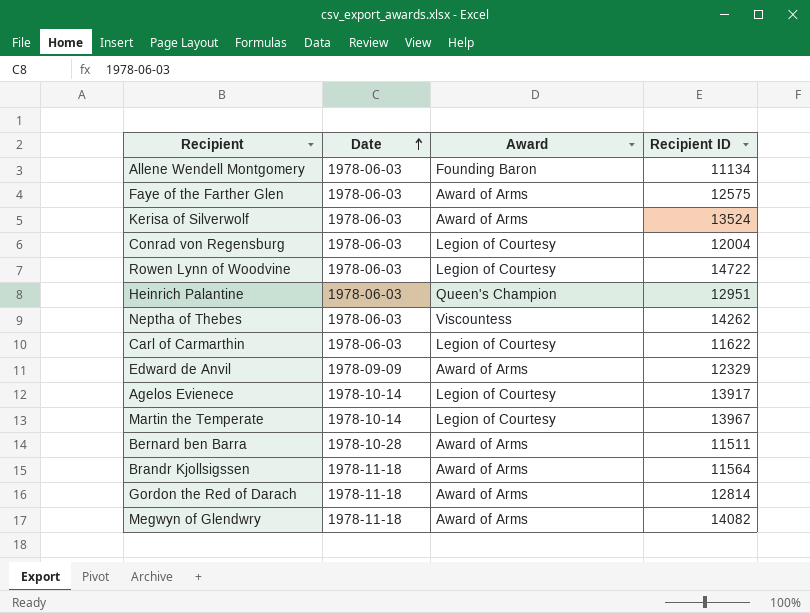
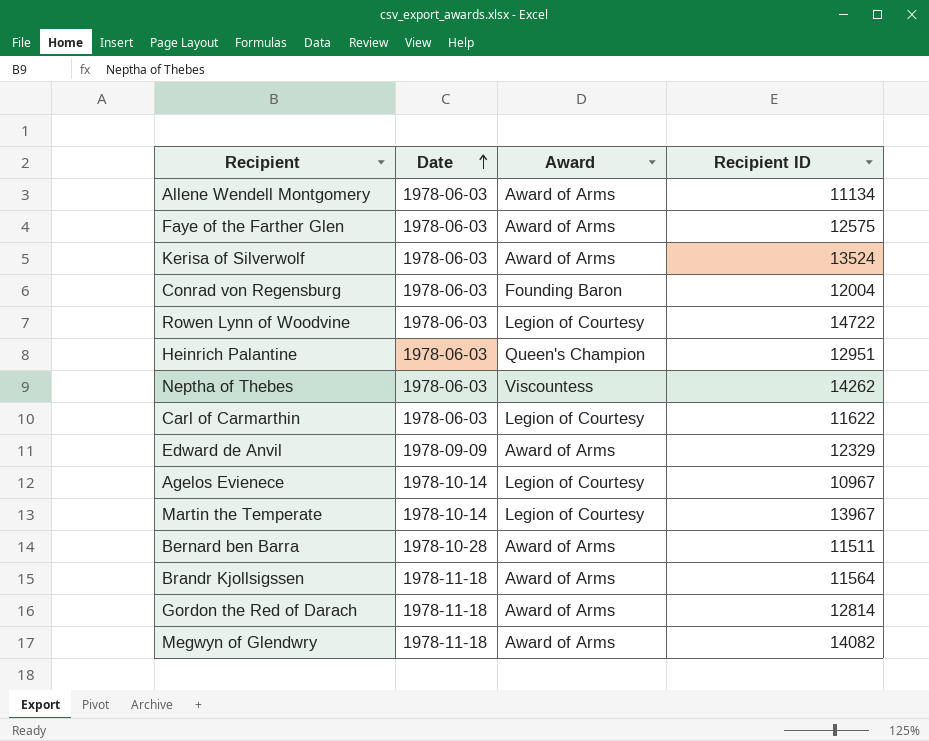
Allene Wendell Montgomery | Award: Founding Baron -> Award of Arms
Conrad von Regensburg | Award: Legion of Courtesy -> Founding Baron
Agelos Evienece | Recipient ID: 13917 -> 10967

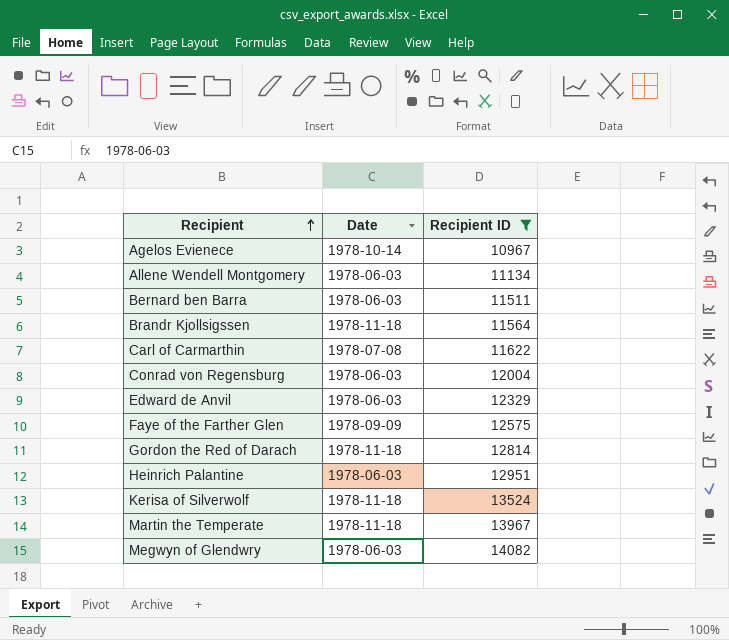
filter: none -> Recipient ID <= 14082
row order: Date ascending -> Recipient ascending
column Award | position: 3 -> none
Bernard ben Barra | Date: 1978-10-28 -> 1978-06-03
Carl of Carmarthin | Date: 1978-06-03 -> 1978-07-08
Edward de Anvil | Date: 1978-09-09 -> 1978-06-03
Faye of the Farther Glen | Date: 1978-06-03 -> 1978-09-09
Kerisa of Silverwolf | Date: 1978-06-03 -> 1978-11-18
Martin the Temperate | Date: 1978-10-14 -> 1978-11-18
Megwyn of Glendwry | Date: 1978-11-18 -> 1978-06-03

